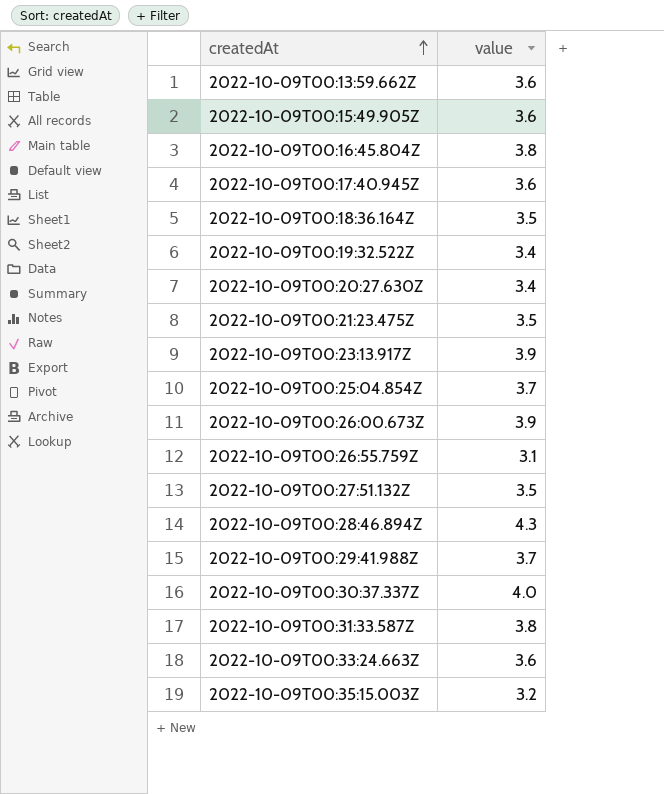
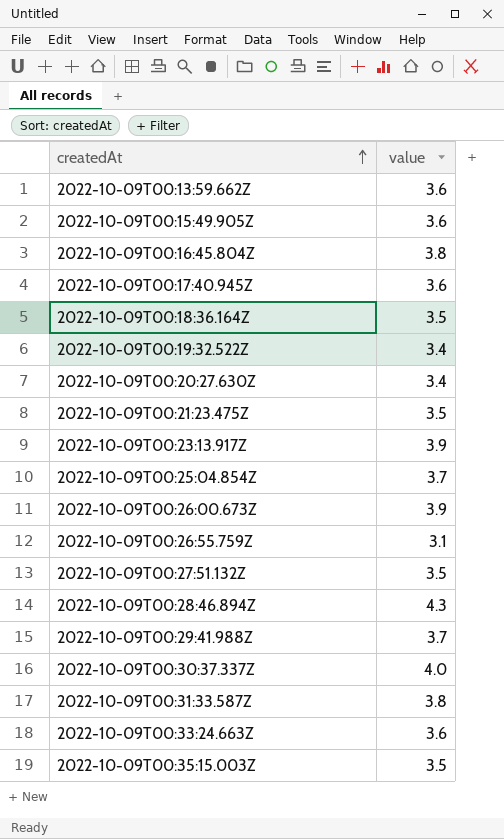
2022-10-09T00:35:15.003Z | value: 3.2 -> 3.5

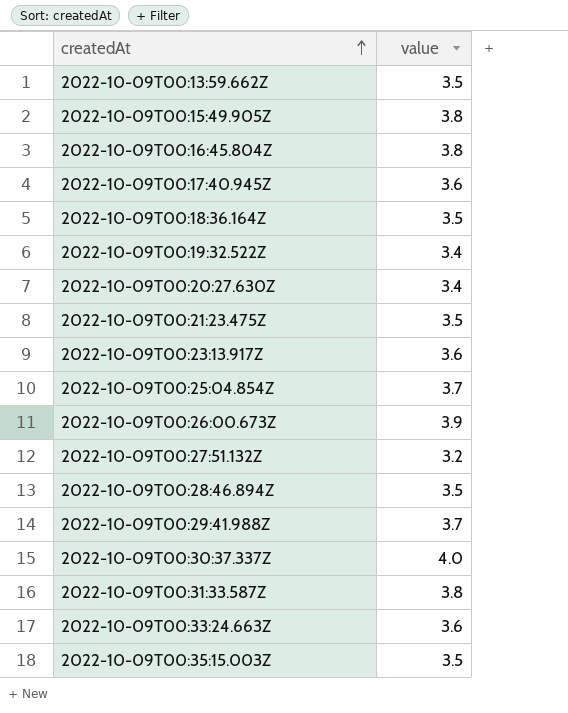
row 2022-10-09T00:26:55.759Z: 3.1 -> none
2022-10-09T00:13:59.662Z | value: 3.6 -> 3.5
2022-10-09T00:15:49.905Z | value: 3.6 -> 3.8
2022-10-09T00:23:13.917Z | value: 3.9 -> 3.6
2022-10-09T00:27:51.132Z | value: 3.5 -> 3.2
2022-10-09T00:28:46.894Z | value: 4.3 -> 3.5

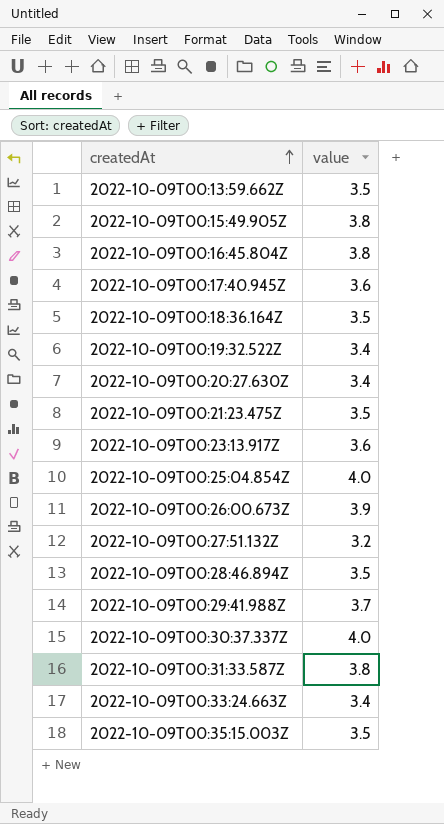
2022-10-09T00:25:04.854Z | value: 3.7 -> 4.0
2022-10-09T00:33:24.663Z | value: 3.6 -> 3.4

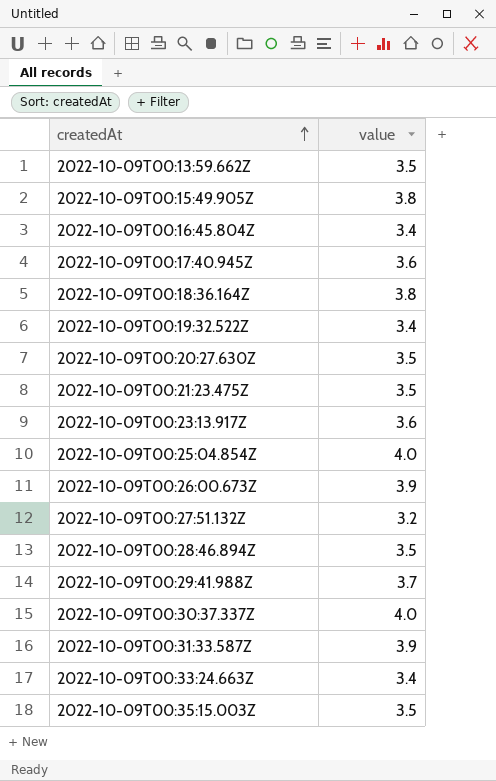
2022-10-09T00:16:45.804Z | value: 3.8 -> 3.4
2022-10-09T00:18:36.164Z | value: 3.5 -> 3.8
2022-10-09T00:20:27.630Z | value: 3.4 -> 3.5
2022-10-09T00:31:33.587Z | value: 3.8 -> 3.9

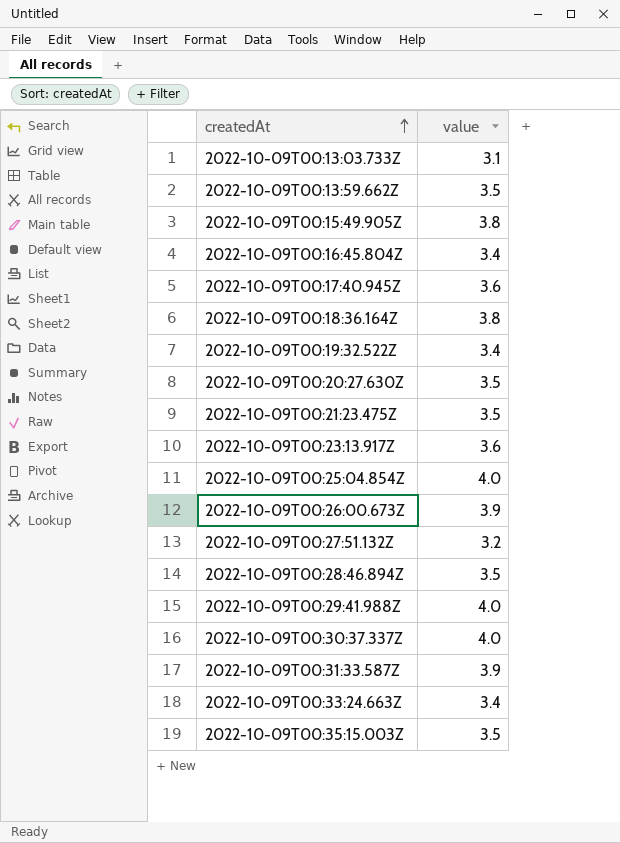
row 2022-10-09T00:13:03.733Z: none -> 3.1
2022-10-09T00:29:41.988Z | value: 3.7 -> 4.0

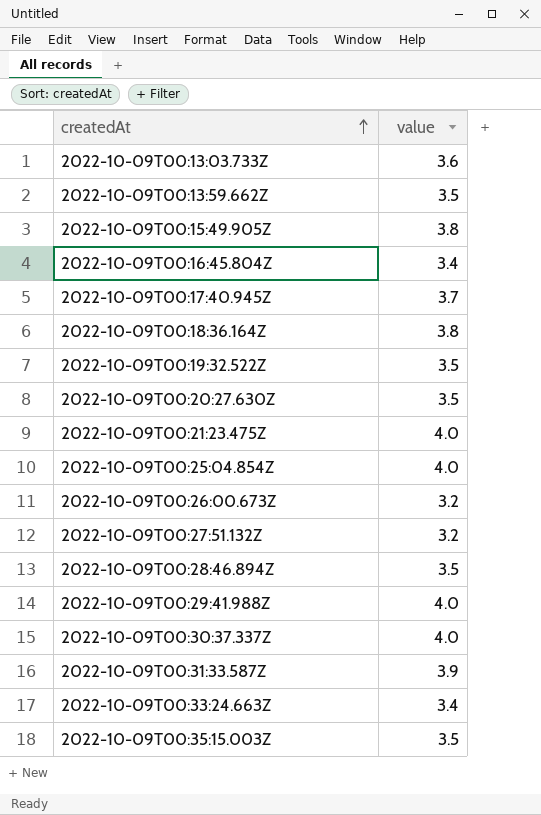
row 2022-10-09T00:23:13.917Z: 3.6 -> none
2022-10-09T00:13:03.733Z | value: 3.1 -> 3.6
2022-10-09T00:17:40.945Z | value: 3.6 -> 3.7
2022-10-09T00:19:32.522Z | value: 3.4 -> 3.5
2022-10-09T00:21:23.475Z | value: 3.5 -> 4.0
2022-10-09T00:26:00.673Z | value: 3.9 -> 3.2

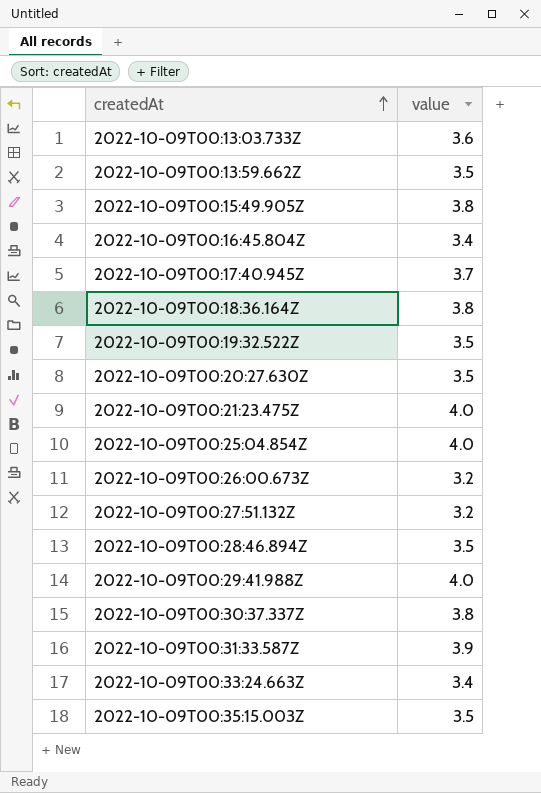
2022-10-09T00:30:37.337Z | value: 4.0 -> 3.8

